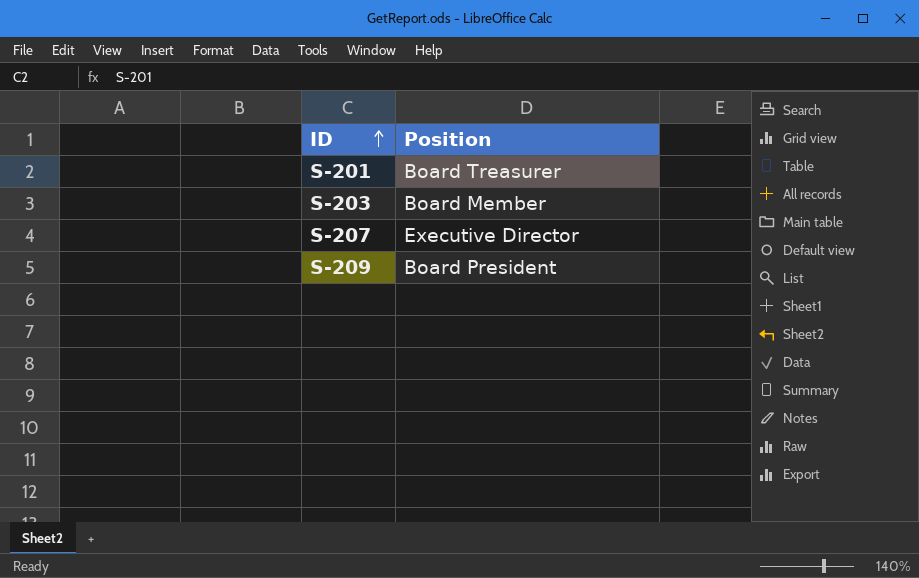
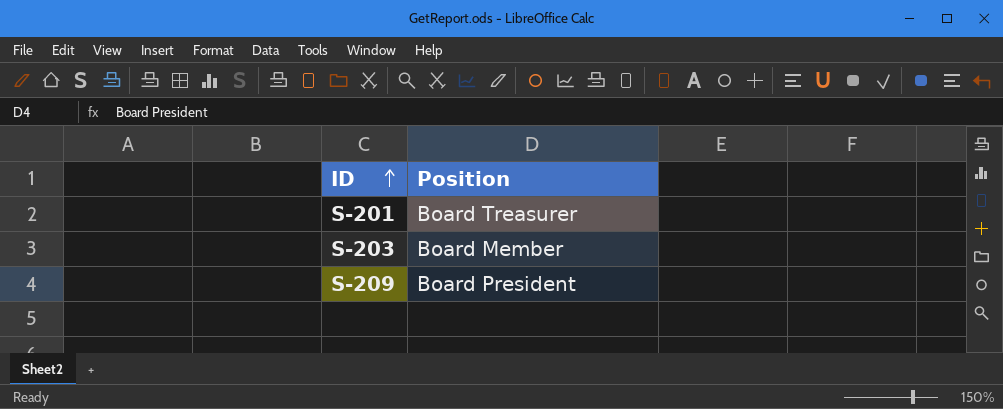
row S-207: Executive Director -> none

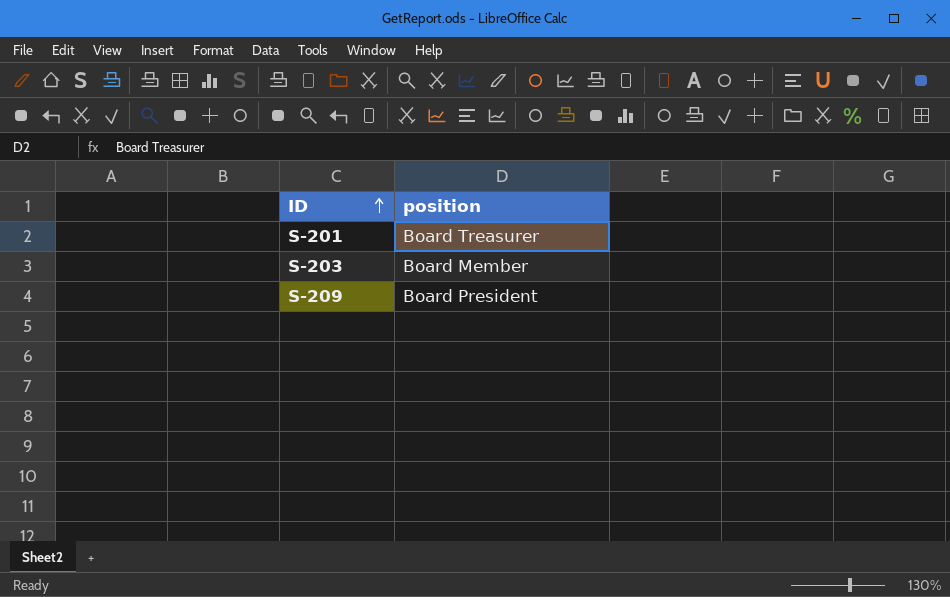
column name: Position -> position

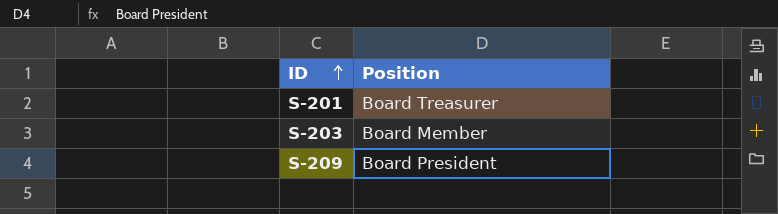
column name: position -> Position

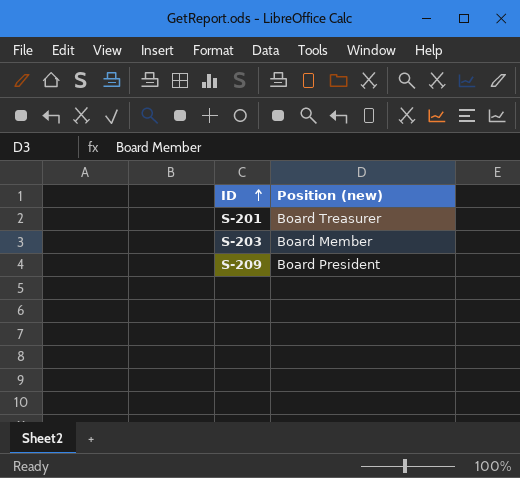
column name: Position -> Position (new)

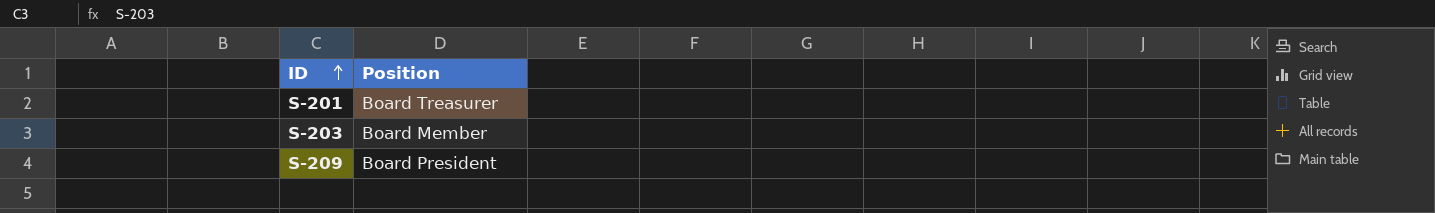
column name: Position (new) -> Position

